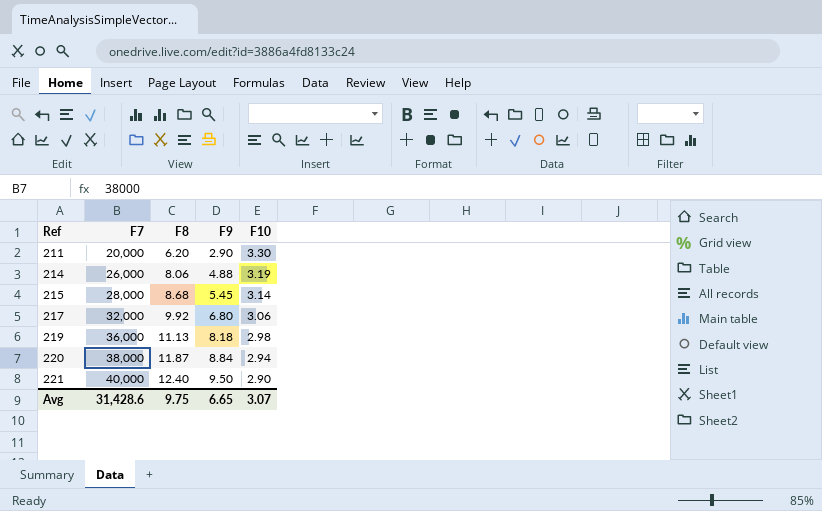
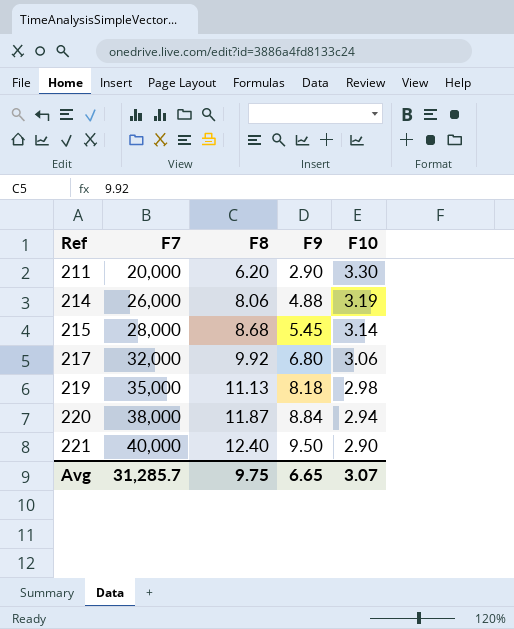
219 | F7: 36,000 -> 35,000
Avg | F7: 31,428.6 -> 31,285.7

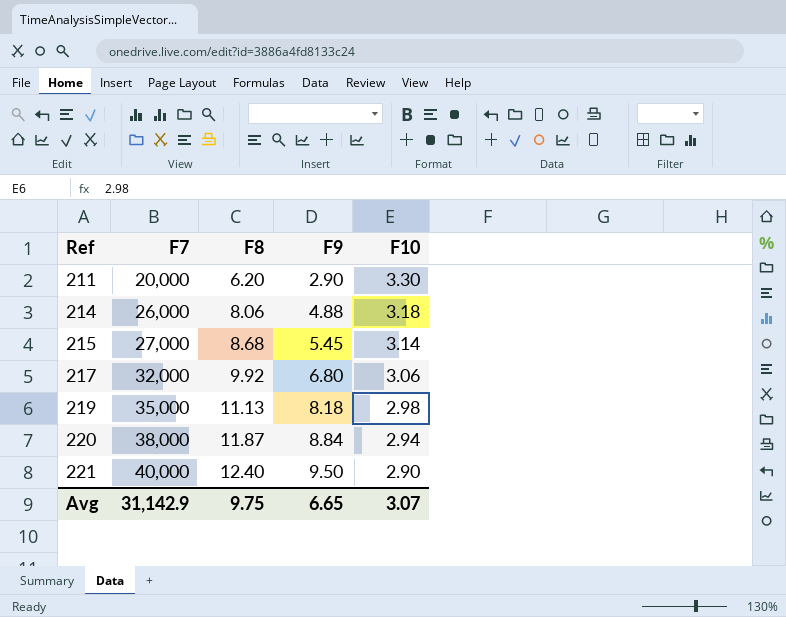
214 | F10: 3.19 -> 3.18
215 | F7: 28,000 -> 27,000
Avg | F7: 31,285.7 -> 31,142.9

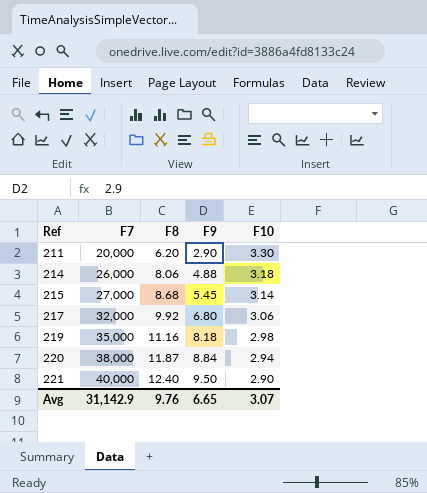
219 | F8: 11.13 -> 11.16
Avg | F8: 9.75 -> 9.76

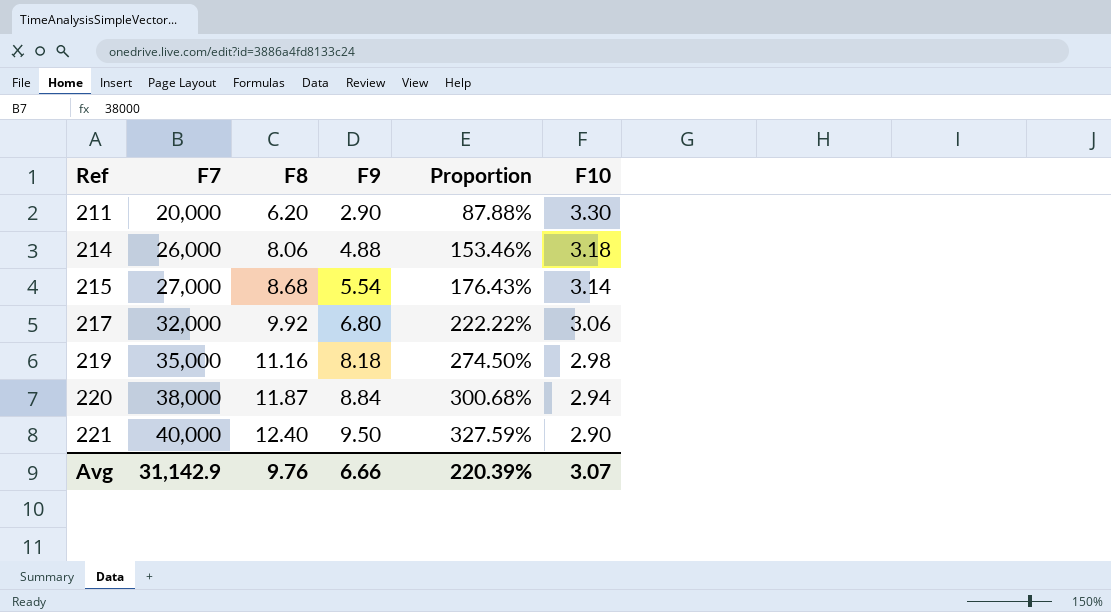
column Proportion | formula: none -> [F9] / [F10]
215 | F9: 5.45 -> 5.54
Avg | F9: 6.65 -> 6.66

